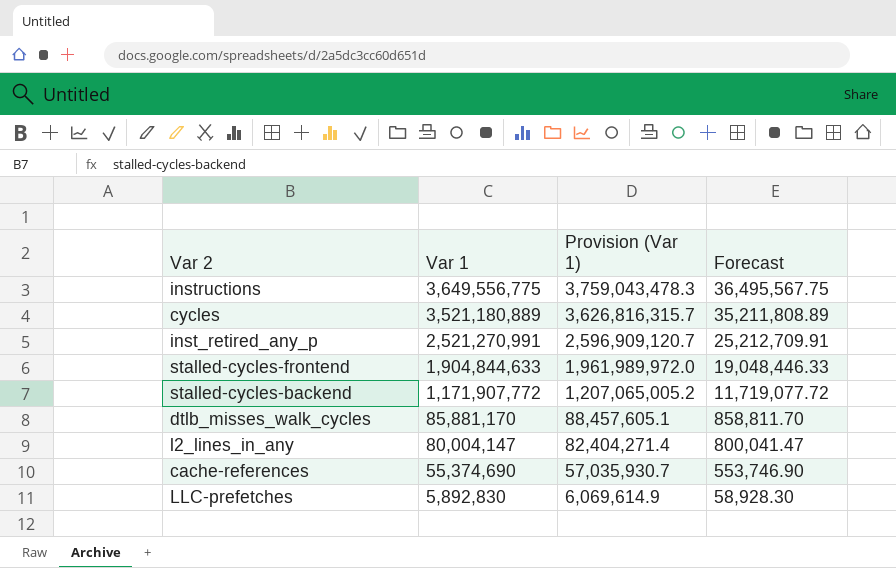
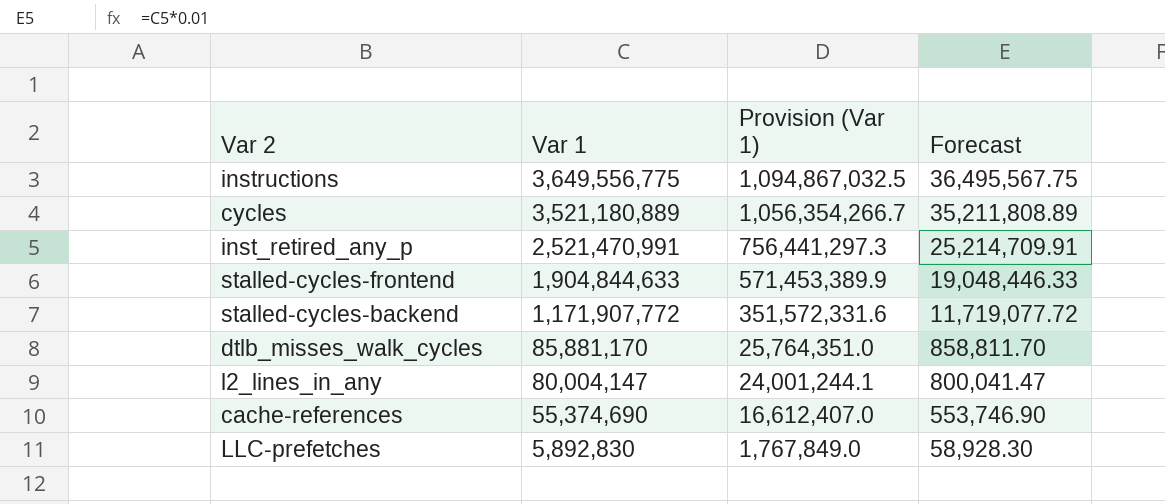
column Provision (Var 1) | formula: [Var 1] * 1.03 -> [Var 1] * 0.3
inst_retired_any_p | Var 1: 2,521,270,991 -> 2,521,470,991
inst_retired_any_p | Forecast: 25,212,709.91 -> 25,214,709.91

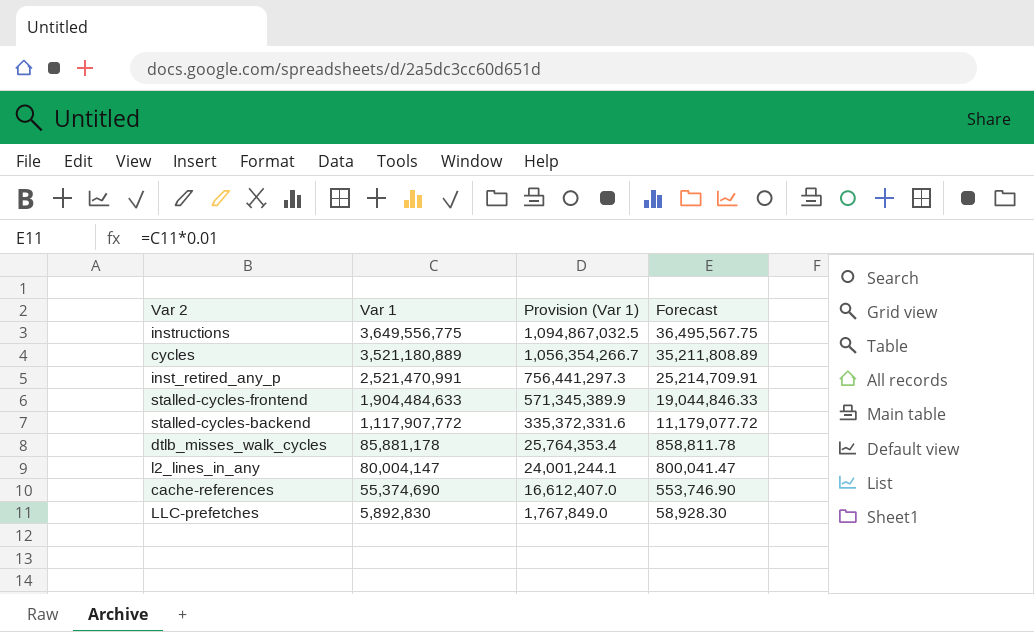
stalled-cycles-frontend | Var 1: 1,904,844,633 -> 1,904,484,633
stalled-cycles-frontend | Provision (Var 1): 571,453,389.9 -> 571,345,389.9
stalled-cycles-frontend | Forecast: 19,048,446.33 -> 19,044,846.33
stalled-cycles-backend | Var 1: 1,171,907,772 -> 1,117,907,772
stalled-cycles-backend | Provision (Var 1): 351,572,331.6 -> 335,372,331.6
stalled-cycles-backend | Forecast: 11,719,077.72 -> 11,179,077.72
dtlb_misses_walk_cycles | Var 1: 85,881,170 -> 85,881,178
dtlb_misses_walk_cycles | Provision (Var 1): 25,764,351.0 -> 25,764,353.4
dtlb_misses_walk_cycles | Forecast: 858,811.70 -> 858,811.78

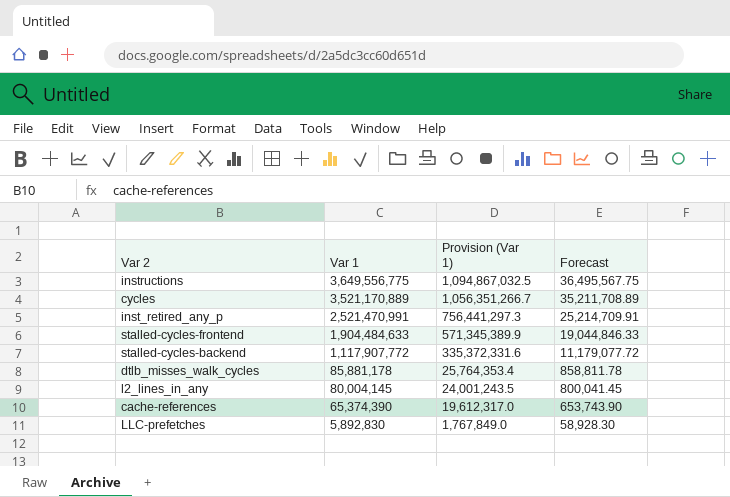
cycles | Var 1: 3,521,180,889 -> 3,521,170,889
cycles | Provision (Var 1): 1,056,354,266.7 -> 1,056,351,266.7
cycles | Forecast: 35,211,808.89 -> 35,211,708.89
l2_lines_in_any | Var 1: 80,004,147 -> 80,004,145
l2_lines_in_any | Provision (Var 1): 24,001,244.1 -> 24,001,243.5
l2_lines_in_any | Forecast: 800,041.47 -> 800,041.45
cache-references | Var 1: 55,374,690 -> 65,374,390
cache-references | Provision (Var 1): 16,612,407.0 -> 19,612,317.0
cache-references | Forecast: 553,746.90 -> 653,743.90

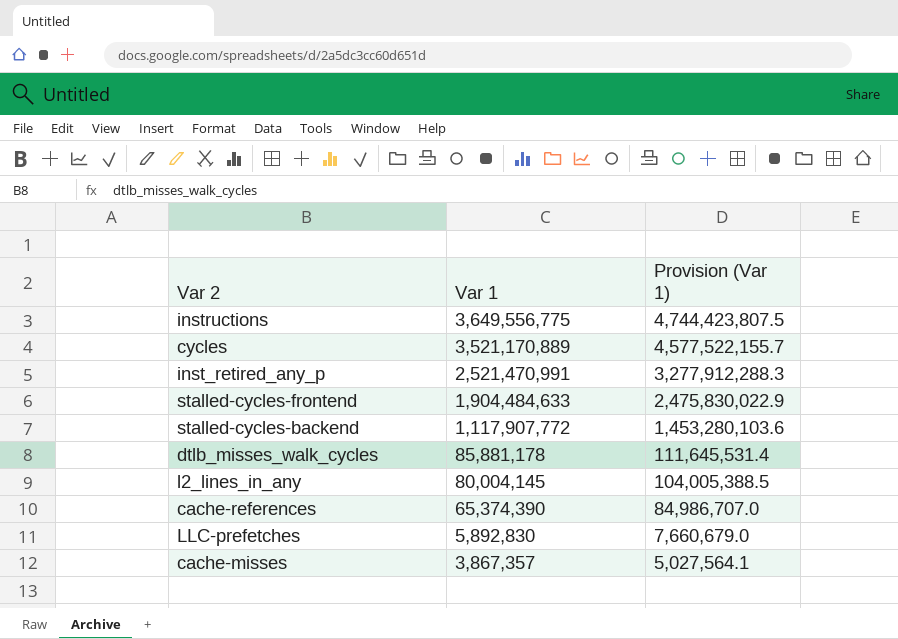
column Forecast | formula: [Var 1] * 0.01 -> none
column Provision (Var 1) | formula: [Var 1] * 0.3 -> [Var 1] * 1.3
row cache-misses: none -> 3,867,357 | 5,027,564.1

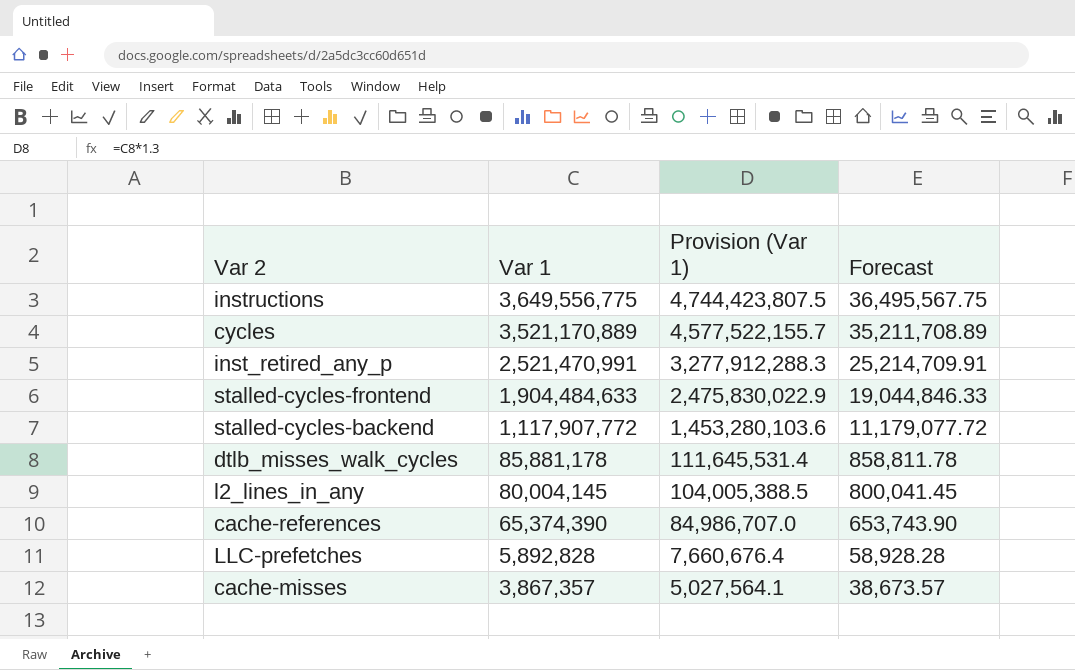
column Forecast | formula: none -> [Var 1] * 0.01
LLC-prefetches | Var 1: 5,892,830 -> 5,892,828
LLC-prefetches | Provision (Var 1): 7,660,679.0 -> 7,660,676.4

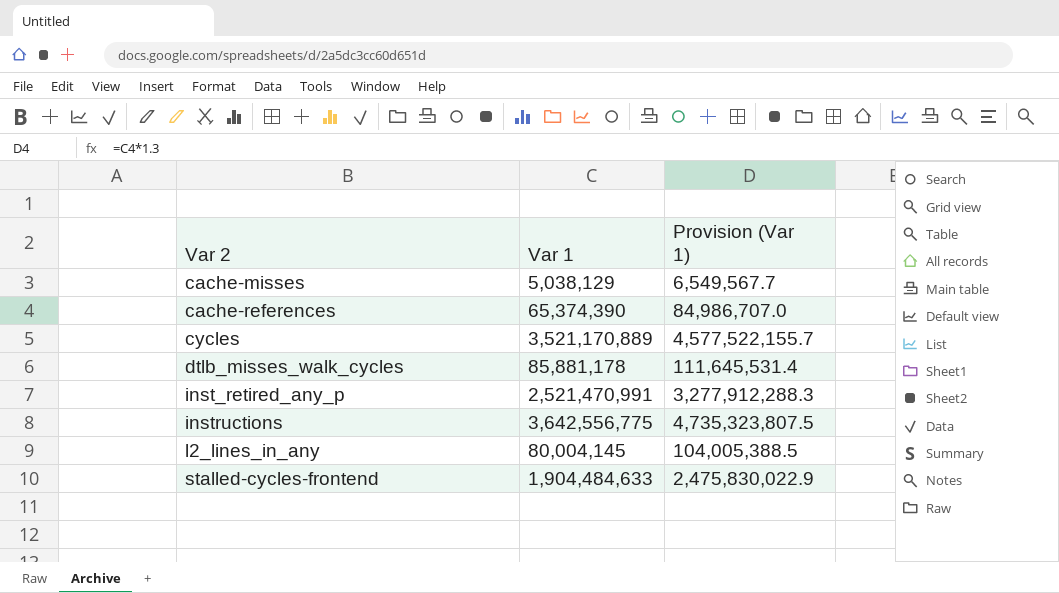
row order: Var 1 descending -> Var 2 ascending
column Forecast | formula: [Var 1] * 0.01 -> none
row stalled-cycles-backend: 1,117,907,772 | 1,453,280,103.6 | 11,179,077.72 -> none
row LLC-prefetches: 5,892,828 | 7,660,676.4 | 58,928.28 -> none
cache-misses | Var 1: 3,867,357 -> 5,038,129
cache-misses | Provision (Var 1): 5,027,564.1 -> 6,549,567.7
instructions | Var 1: 3,649,556,775 -> 3,642,556,775
instructions | Provision (Var 1): 4,744,423,807.5 -> 4,735,323,807.5

